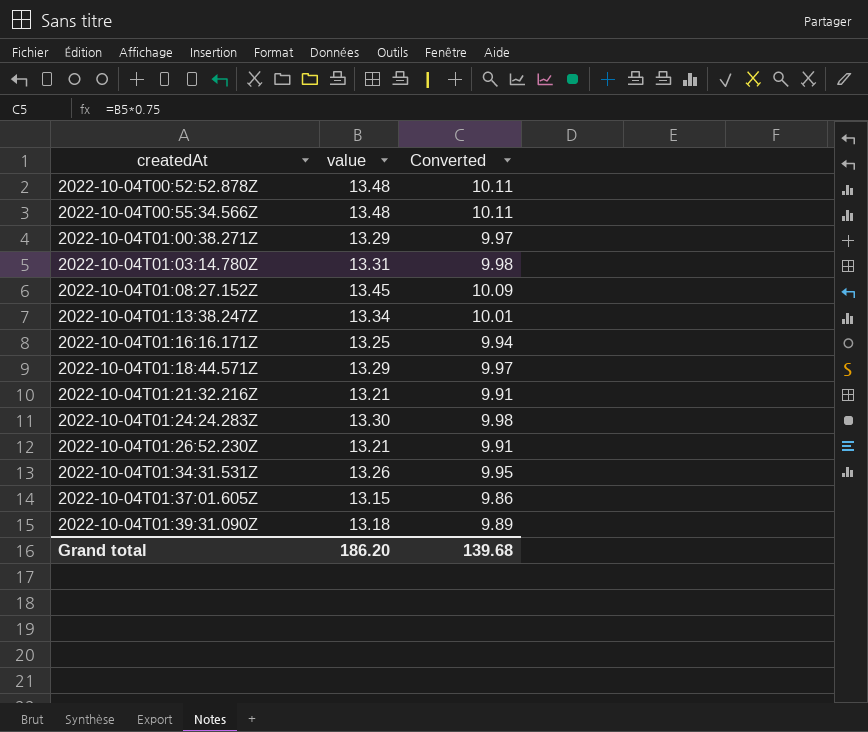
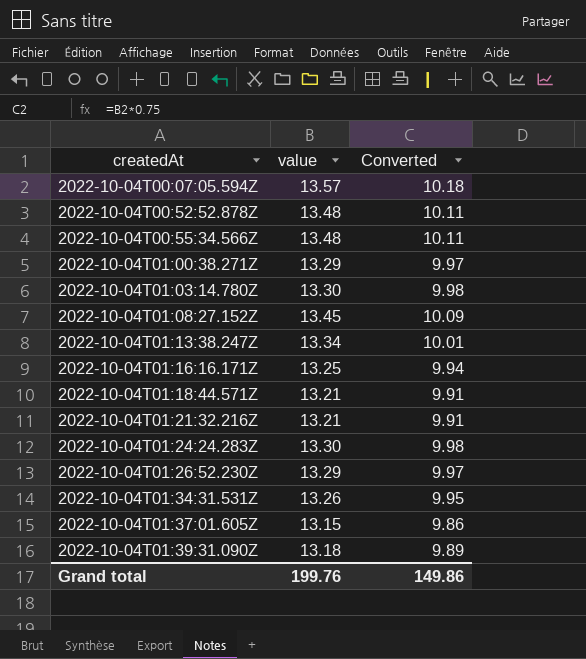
row 2022-10-04T00:07:05.594Z: none -> 13.57 | 10.18
2022-10-04T01:03:14.780Z | value: 13.31 -> 13.30
2022-10-04T01:18:44.571Z | value: 13.29 -> 13.21
2022-10-04T01:18:44.571Z | Converted: 9.97 -> 9.91
2022-10-04T01:26:52.230Z | value: 13.21 -> 13.29
2022-10-04T01:26:52.230Z | Converted: 9.91 -> 9.97
Grand total | value: 186.20 -> 199.76
Grand total | Converted: 139.68 -> 149.86

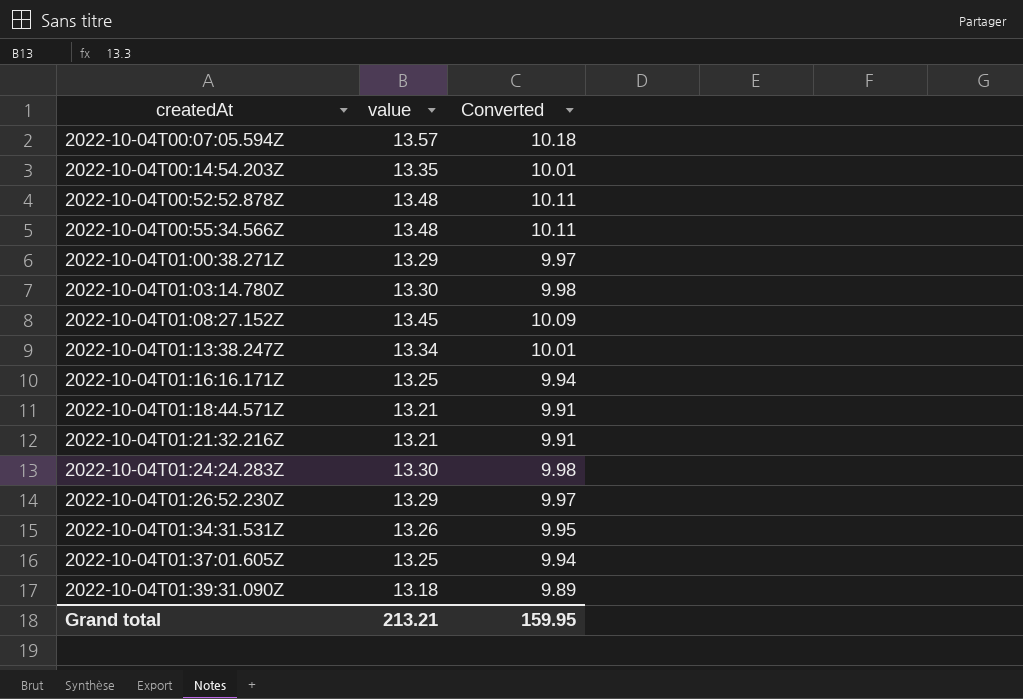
row 2022-10-04T00:14:54.203Z: none -> 13.35 | 10.01
2022-10-04T01:37:01.605Z | value: 13.15 -> 13.25
2022-10-04T01:37:01.605Z | Converted: 9.86 -> 9.94
Grand total | value: 199.76 -> 213.21
Grand total | Converted: 149.86 -> 159.95

